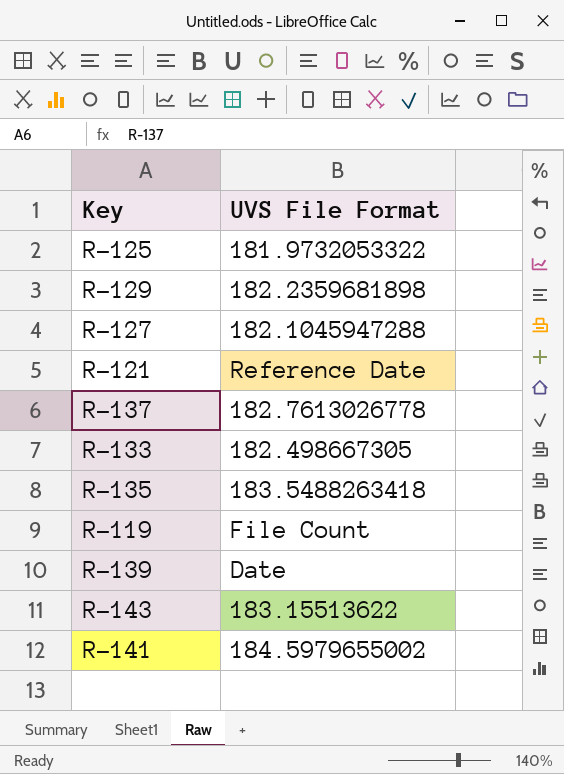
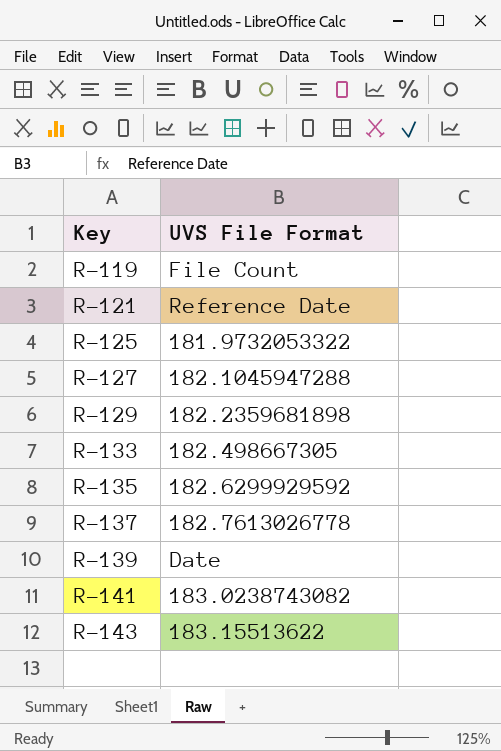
row order: none -> Key ascending
R-135 | UVS File Format: 183.5488263418 -> 182.6299929592
R-141 | UVS File Format: 184.5979655002 -> 183.0238743082

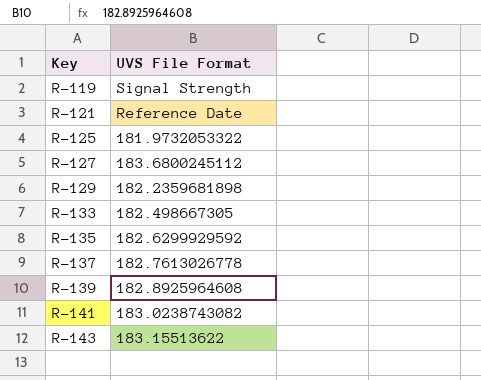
R-119 | UVS File Format: File Count -> Signal Strength
R-127 | UVS File Format: 182.1045947288 -> 183.6800245112
R-139 | UVS File Format: Date -> 182.8925964608

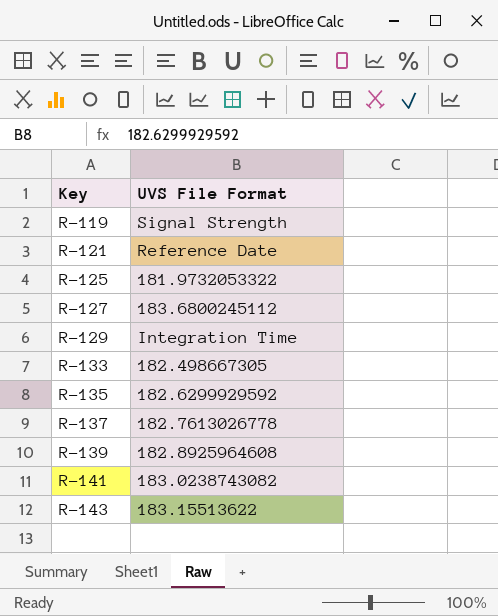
R-129 | UVS File Format: 182.2359681898 -> Integration Time

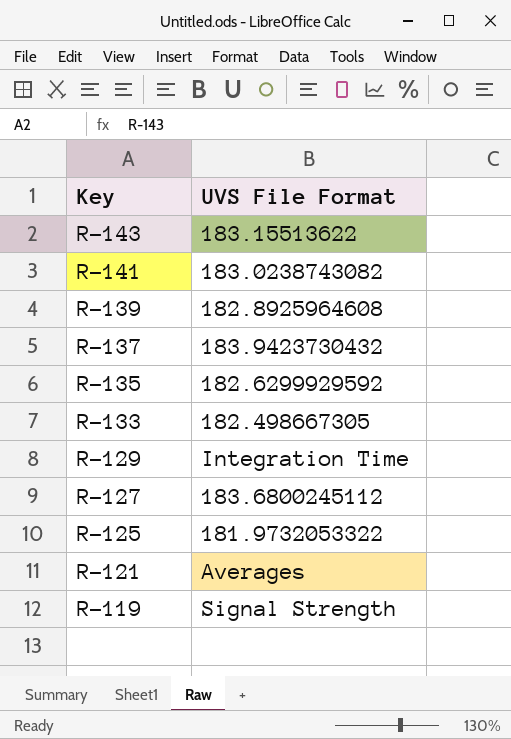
row order: Key ascending -> Key descending
R-137 | UVS File Format: 182.7613026778 -> 183.9423730432
R-121 | UVS File Format: Reference Date -> Averages

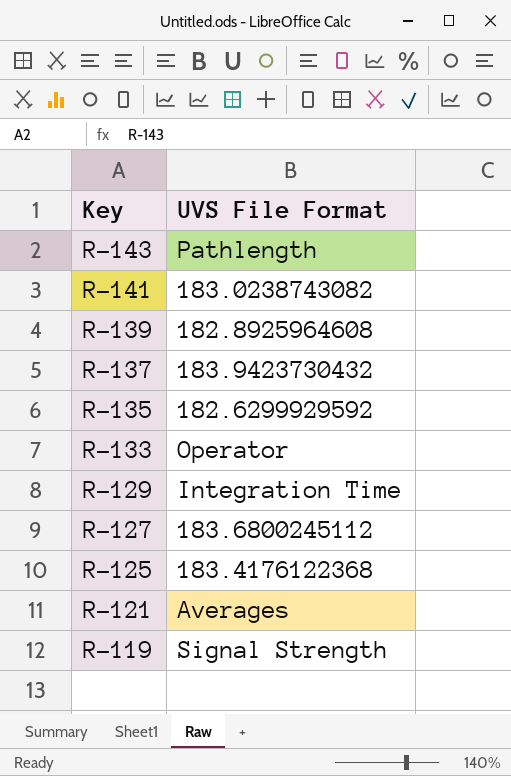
R-143 | UVS File Format: 183.15513622 -> Pathlength
R-133 | UVS File Format: 182.498667305 -> Operator
R-125 | UVS File Format: 181.9732053322 -> 183.4176122368

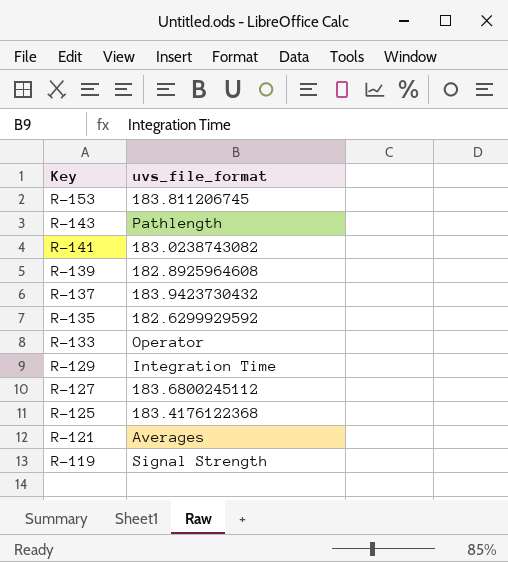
column name: UVS File Format -> uvs_file_format
row R-153: none -> 183.811206745

